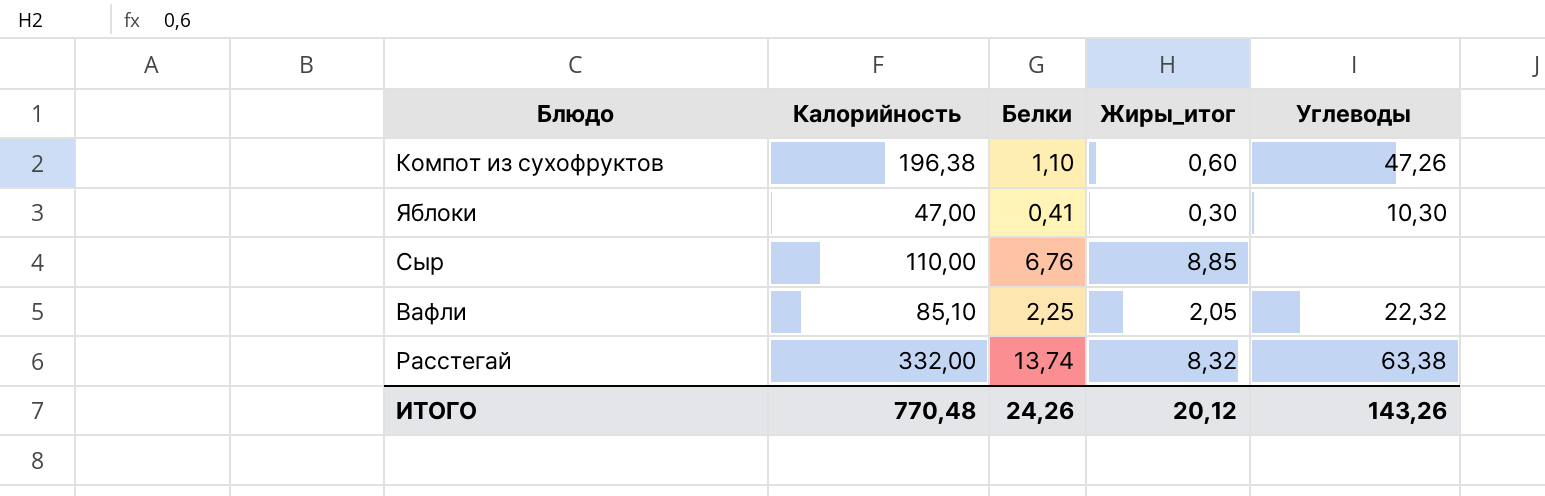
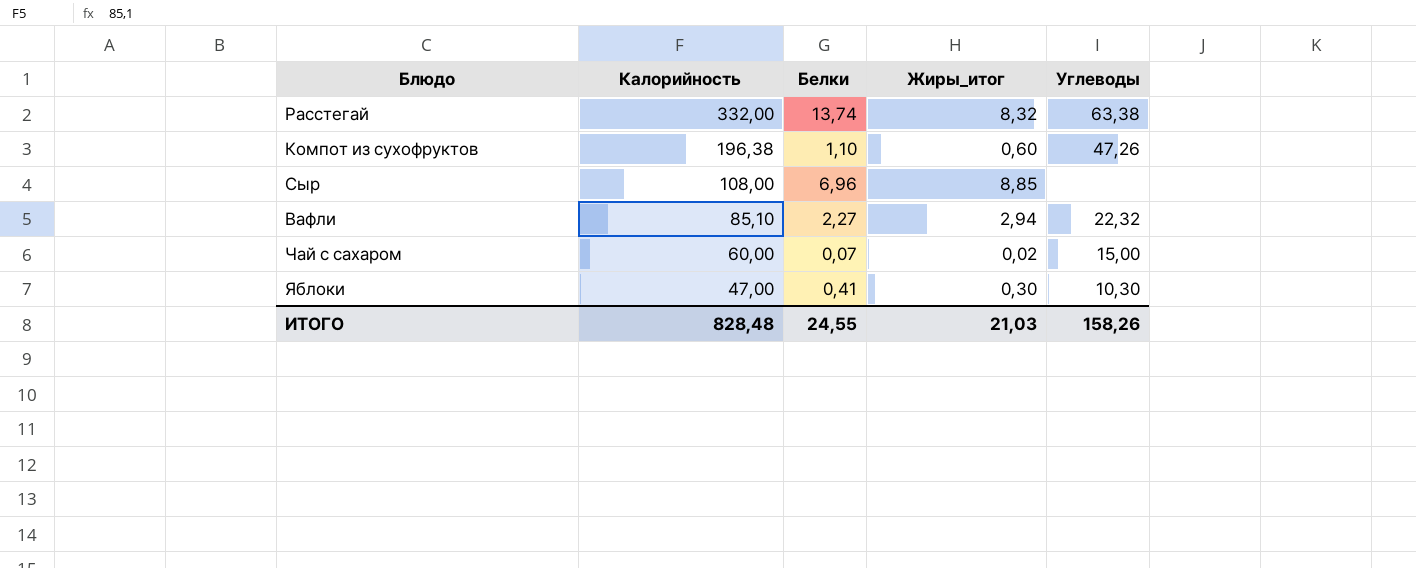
row order: none -> Калорийность descending
Сыр | Калорийность: 110,00 -> 108,00
Сыр | Белки: 6,76 -> 6,96
Вафли | Белки: 2,25 -> 2,27
Вафли | Жиры_итог: 2,05 -> 2,94
row Чай с сахаром: none -> 60,00 | 0,07 | 0,02 | 15,00
ИТОГО | Калорийность: 770,48 -> 828,48
ИТОГО | Белки: 24,26 -> 24,55
ИТОГО | Жиры_итог: 20,12 -> 21,03
ИТОГО | Углеводы: 143,26 -> 158,26

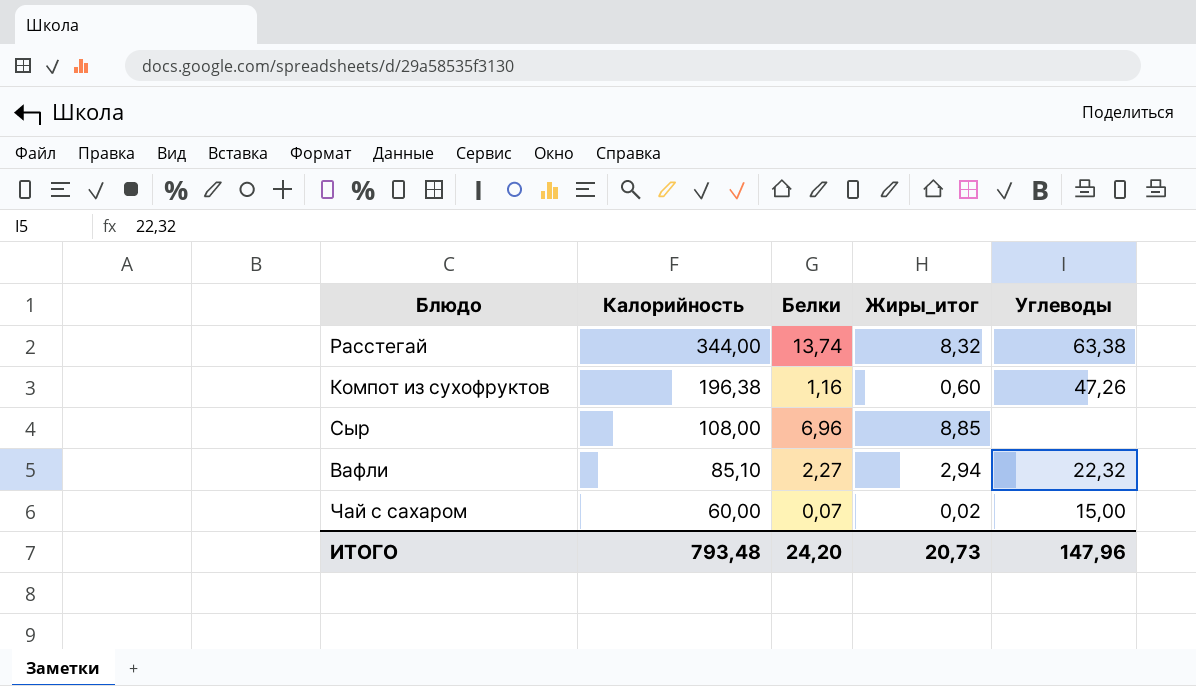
row Яблоки: 47,00 | 0,41 | 0,30 | 10,30 -> none
Расстегай | Калорийность: 332,00 -> 344,00
Компот из сухофруктов | Белки: 1,10 -> 1,16
ИТОГО | Калорийность: 828,48 -> 793,48
ИТОГО | Белки: 24,55 -> 24,20
ИТОГО | Жиры_итог: 21,03 -> 20,73
ИТОГО | Углеводы: 158,26 -> 147,96

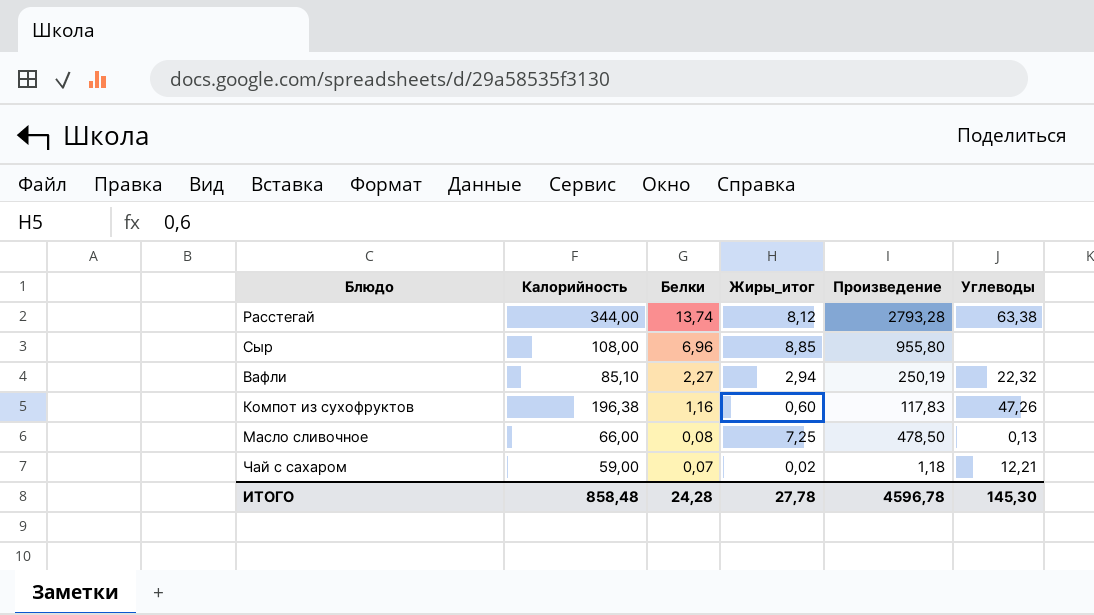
row order: Калорийность descending -> Белки descending
column Произведение | formula: none -> [Калорийность] * [Жиры_итог]
Расстегай | Жиры_итог: 8,32 -> 8,12
row Масло сливочное: none -> 66,00 | 0,08 | 7,25 | 478,50 | 0,13
Чай с сахаром | Калорийность: 60,00 -> 59,00
Чай с сахаром | Углеводы: 15,00 -> 12,21
ИТОГО | Калорийность: 793,48 -> 858,48
ИТОГО | Белки: 24,20 -> 24,28
ИТОГО | Жиры_итог: 20,73 -> 27,78
ИТОГО | Углеводы: 147,96 -> 145,30

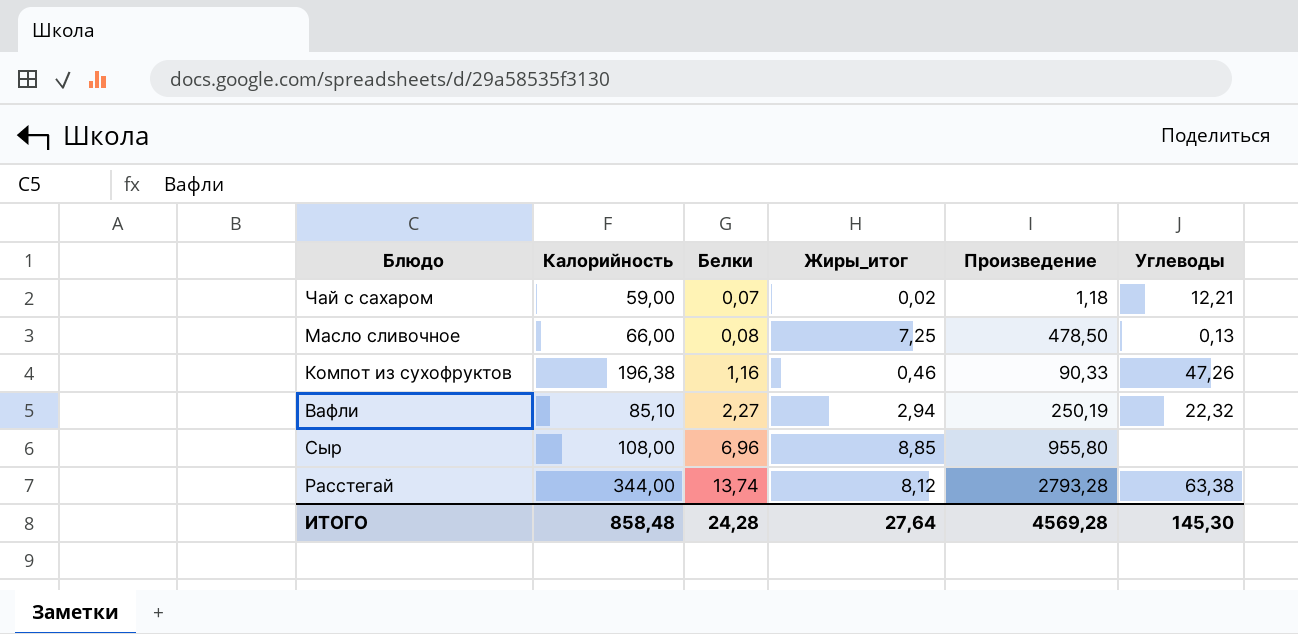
row order: Белки descending -> Белки ascending
Компот из сухофруктов | Жиры_итог: 0,60 -> 0,46
Компот из сухофруктов | Произведение: 117,83 -> 90,33
ИТОГО | Жиры_итог: 27,78 -> 27,64
ИТОГО | Произведение: 4596,78 -> 4569,28

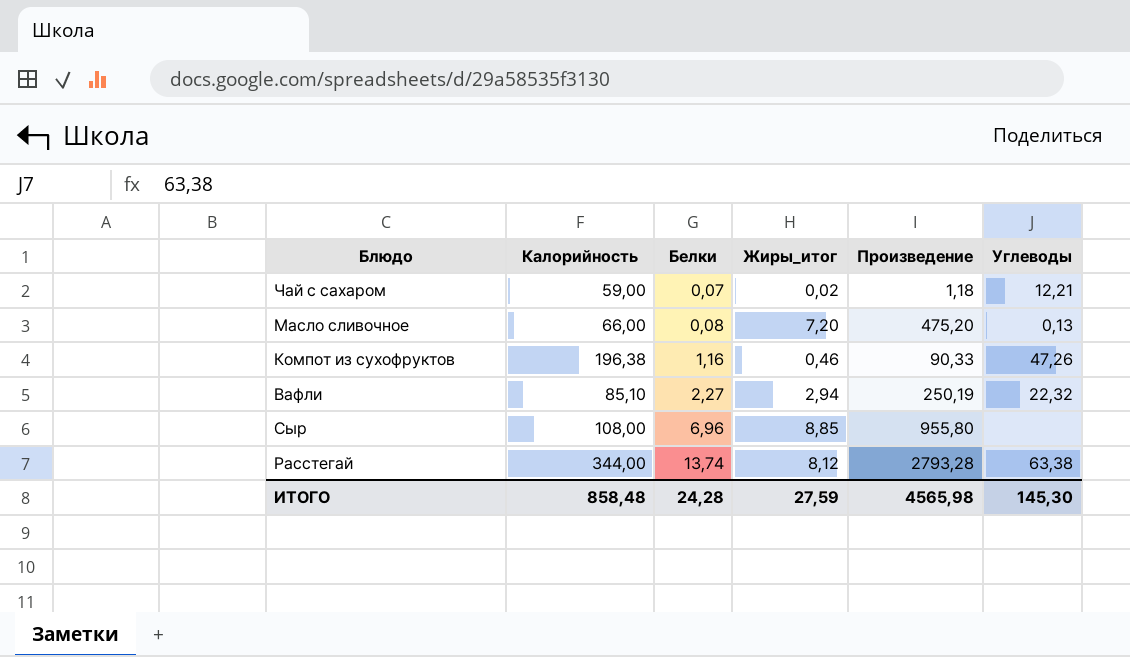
Масло сливочное | Жиры_итог: 7,25 -> 7,20
Масло сливочное | Произведение: 478,50 -> 475,20
ИТОГО | Жиры_итог: 27,64 -> 27,59
ИТОГО | Произведение: 4569,28 -> 4565,98

